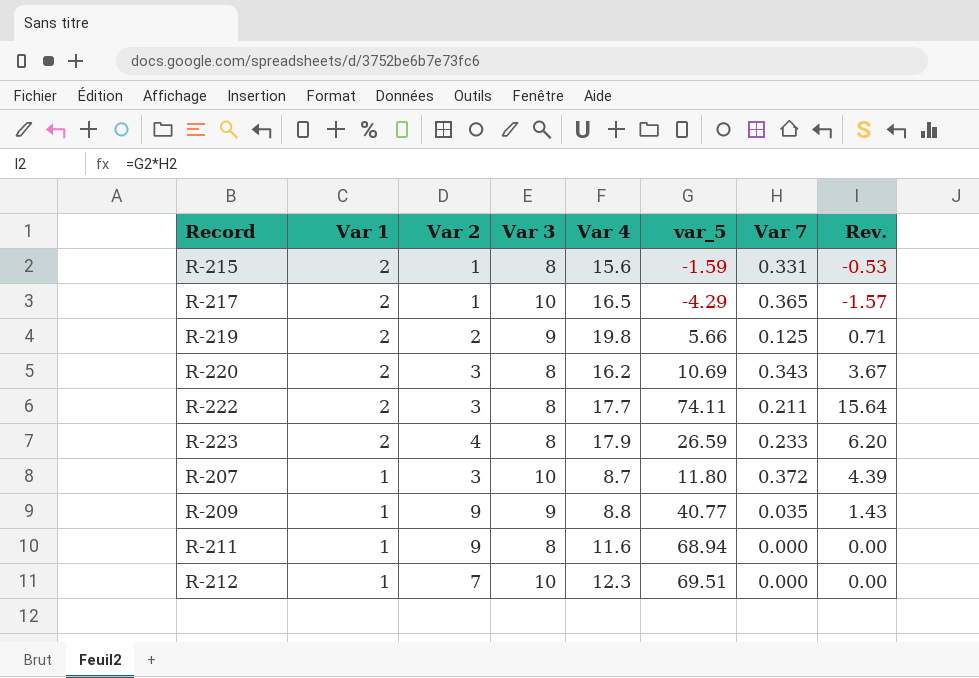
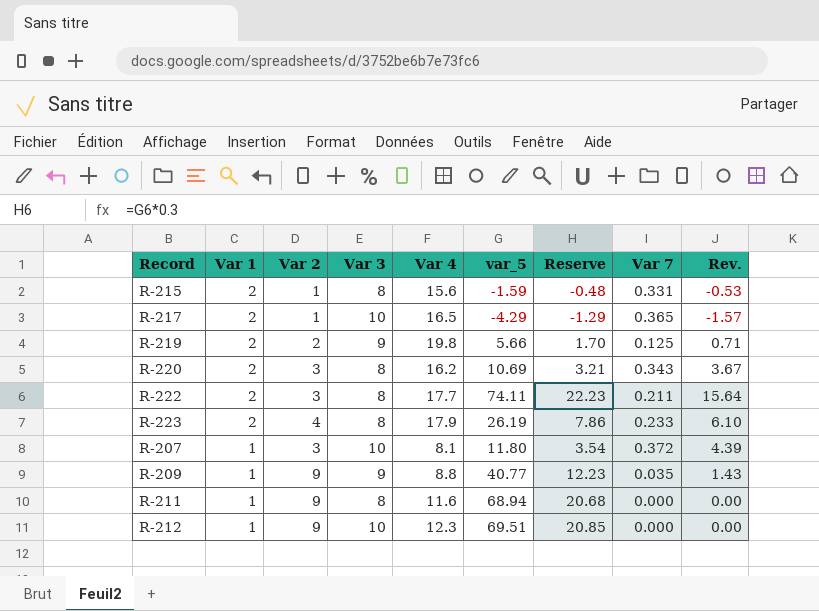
column Reserve | formula: none -> [var_5] * 0.3
R-223 | var_5: 26.59 -> 26.19
R-223 | Rev.: 6.20 -> 6.10
R-207 | Var 4: 8.7 -> 8.1
R-212 | Var 2: 7 -> 9

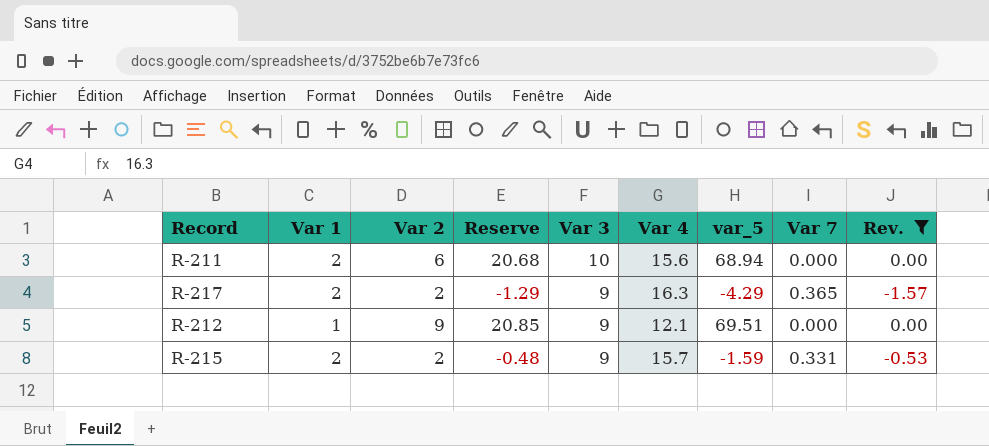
filter: none -> Rev. <= 0.00
row order: Var 1 descending -> Var 3 descending
column Reserve | position: 7 -> 4
R-211 | Var 1: 1 -> 2
R-211 | Var 2: 9 -> 6
R-211 | Var 3: 8 -> 10
R-211 | Var 4: 11.6 -> 15.6
R-217 | Var 2: 1 -> 2
R-217 | Var 3: 10 -> 9
R-217 | Var 4: 16.5 -> 16.3
R-212 | Var 3: 10 -> 9
R-212 | Var 4: 12.3 -> 12.1
R-215 | Var 2: 1 -> 2
R-215 | Var 3: 8 -> 9
R-215 | Var 4: 15.6 -> 15.7

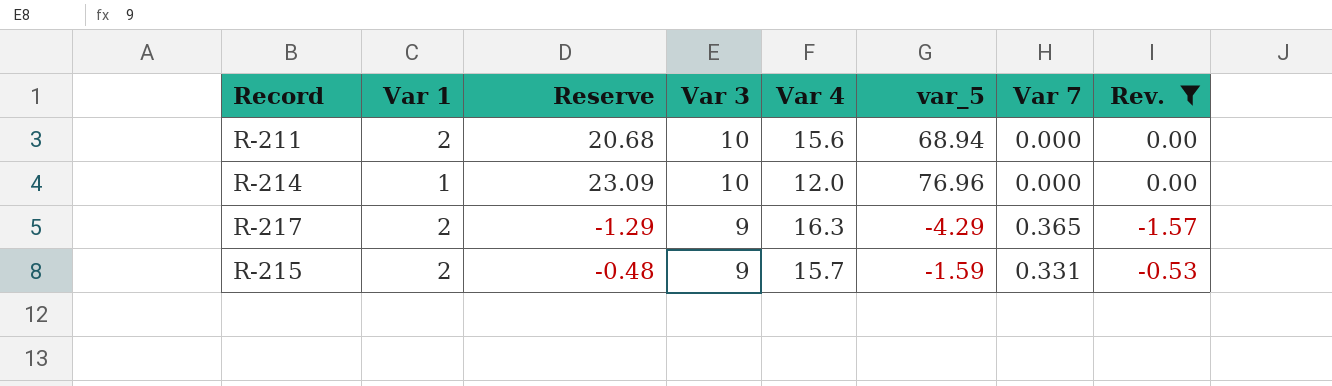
column Var 2 | position: 3 -> none
row R-212: 1 | 9 | 20.85 | 9 | 12.1 | 69.51 | 0.000 | 0.00 -> none
row R-214: none -> 1 | 23.09 | 10 | 12.0 | 76.96 | 0.000 | 0.00

